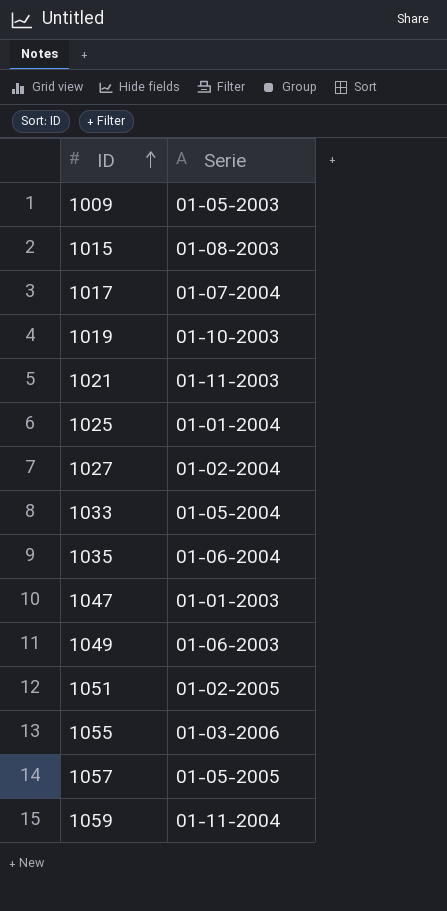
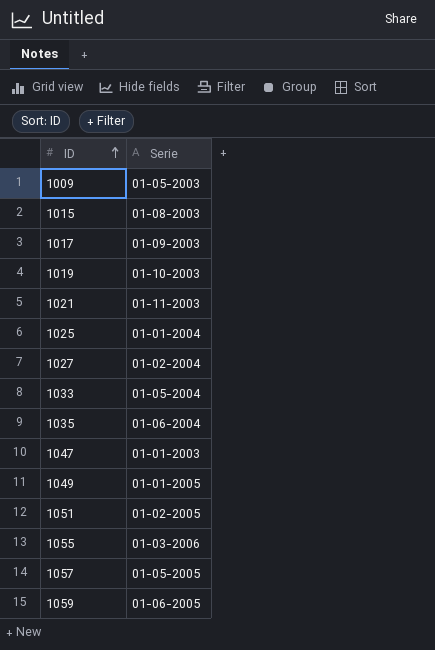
1017 | Serie: 01-07-2004 -> 01-09-2003
1049 | Serie: 01-06-2003 -> 01-01-2005
1059 | Serie: 01-11-2004 -> 01-06-2005

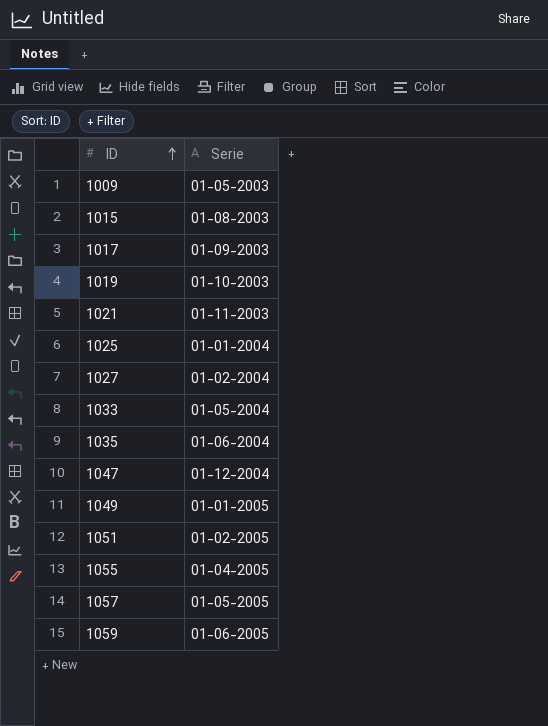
1047 | Serie: 01-01-2003 -> 01-12-2004
1055 | Serie: 01-03-2006 -> 01-04-2005

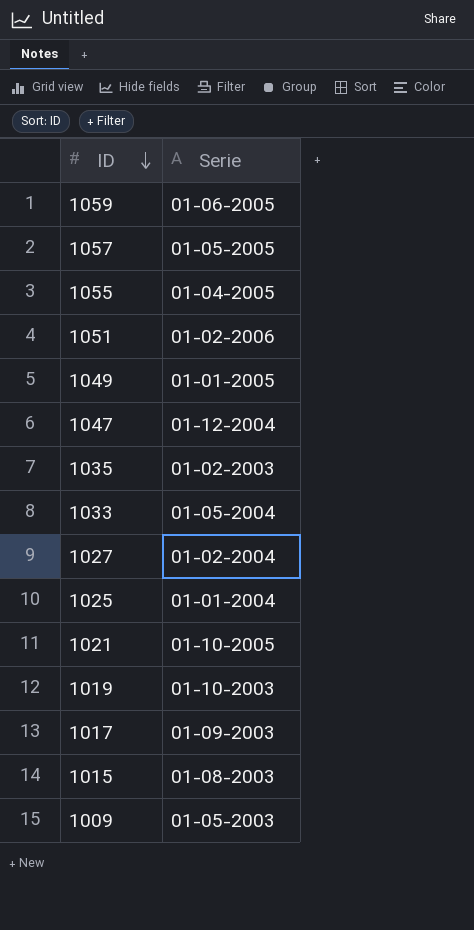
row order: ID ascending -> ID descending
1051 | Serie: 01-02-2005 -> 01-02-2006
1035 | Serie: 01-06-2004 -> 01-02-2003
1021 | Serie: 01-11-2003 -> 01-10-2005

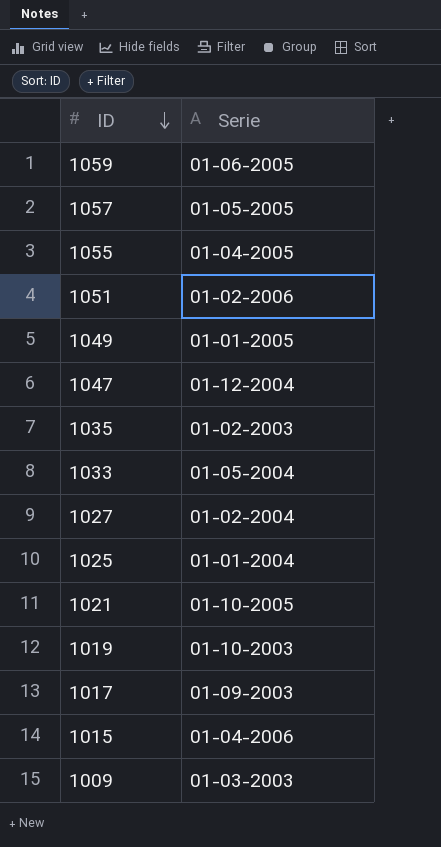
1015 | Serie: 01-08-2003 -> 01-04-2006
1009 | Serie: 01-05-2003 -> 01-03-2003

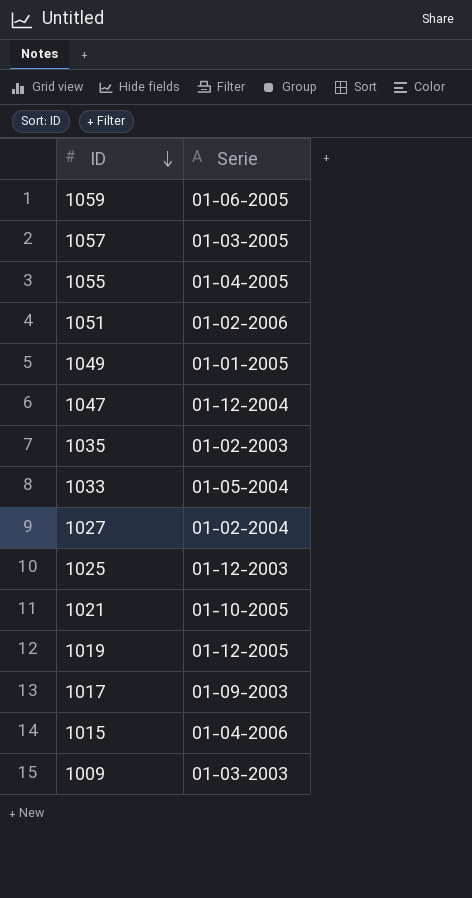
1057 | Serie: 01-05-2005 -> 01-03-2005
1025 | Serie: 01-01-2004 -> 01-12-2003
1019 | Serie: 01-10-2003 -> 01-12-2005

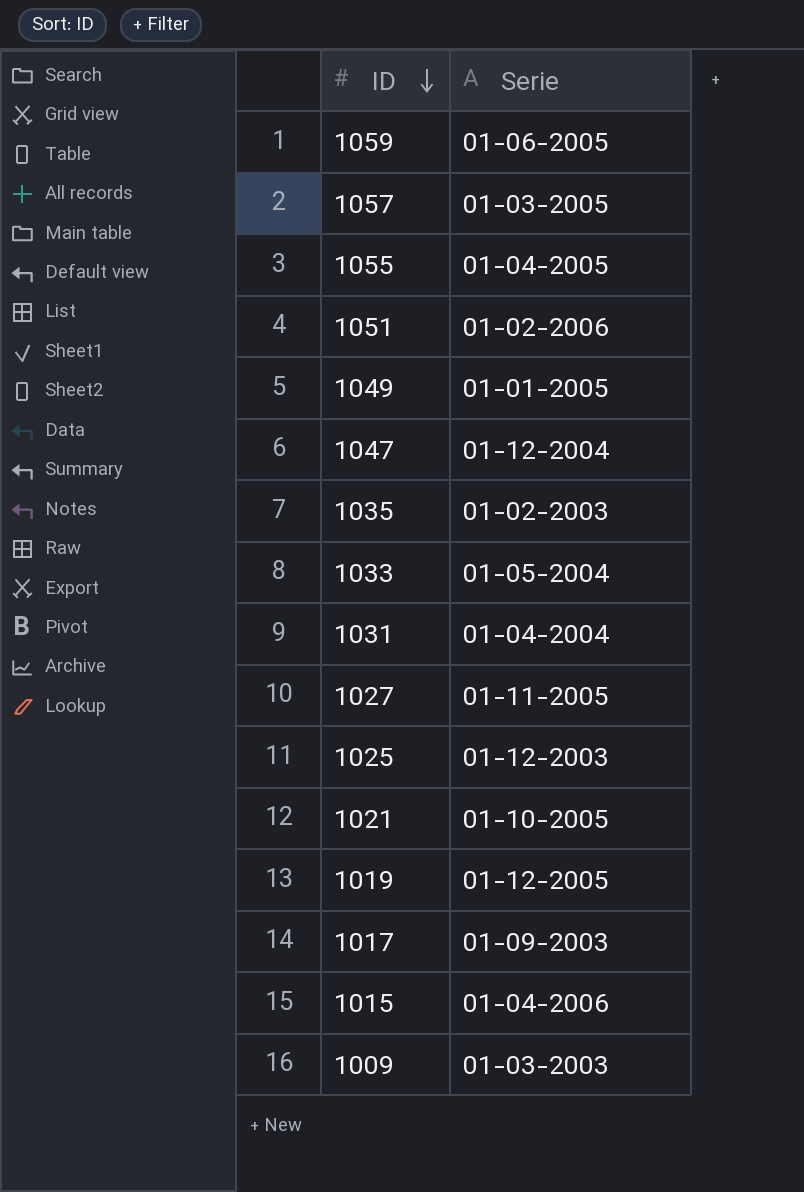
row 1031: none -> 01-04-2004
1027 | Serie: 01-02-2004 -> 01-11-2005

